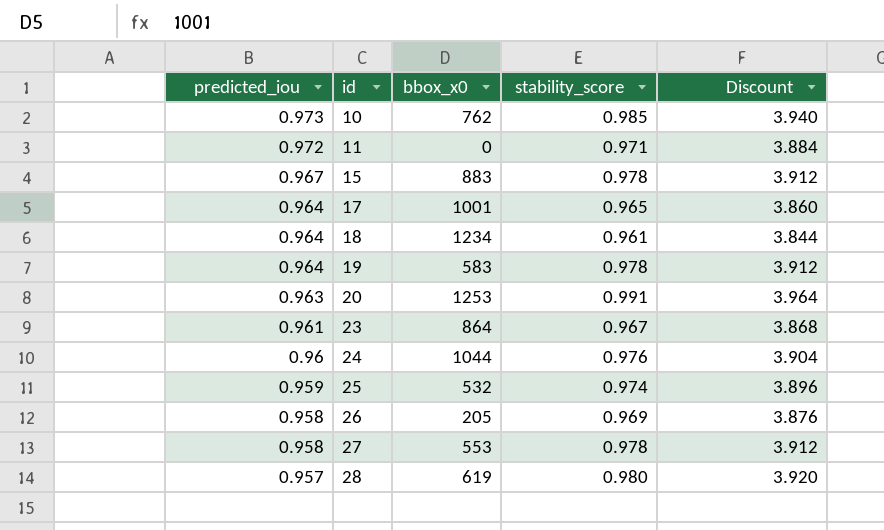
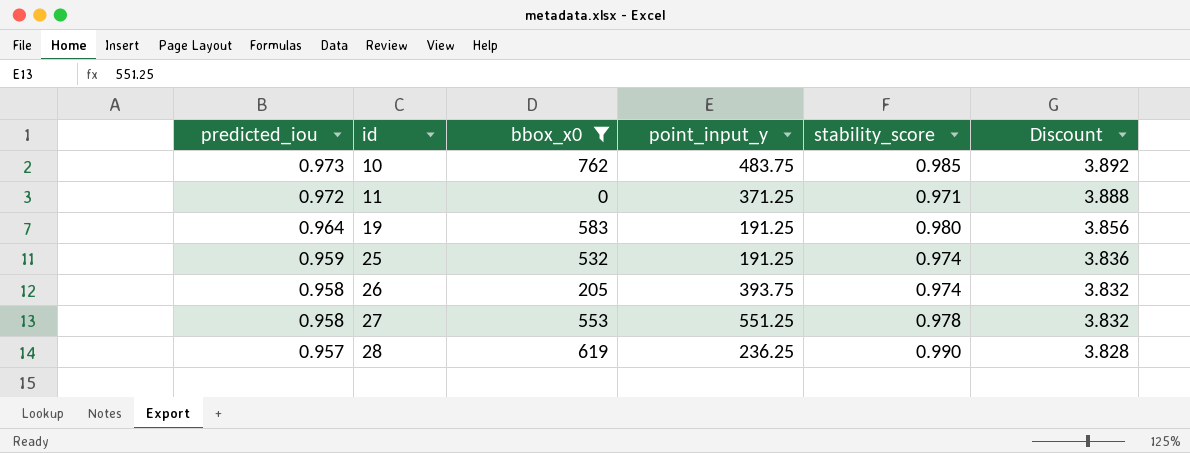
filter: none -> bbox_x0 <= 762
column point_input_y | position: none -> 4
column Discount | formula: [stability_score] * 4 -> [predicted_iou] * 4
19 | stability_score: 0.978 -> 0.980
26 | stability_score: 0.969 -> 0.974
28 | stability_score: 0.980 -> 0.990

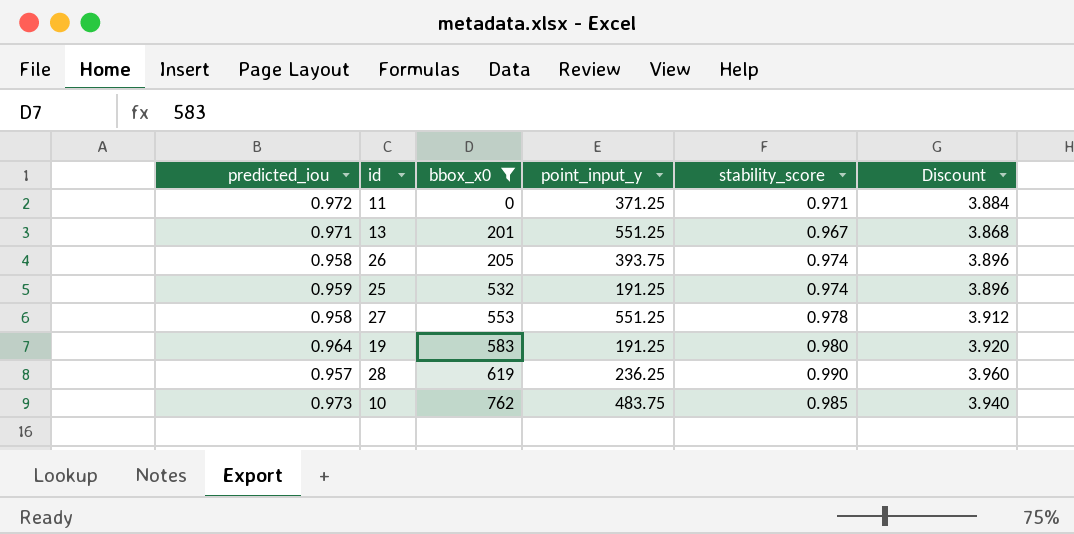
row order: predicted_iou descending -> bbox_x0 ascending
column Discount | formula: [predicted_iou] * 4 -> [stability_score] * 4
row 13: none -> 0.971 | 201 | 551.25 | 0.967 | 3.868

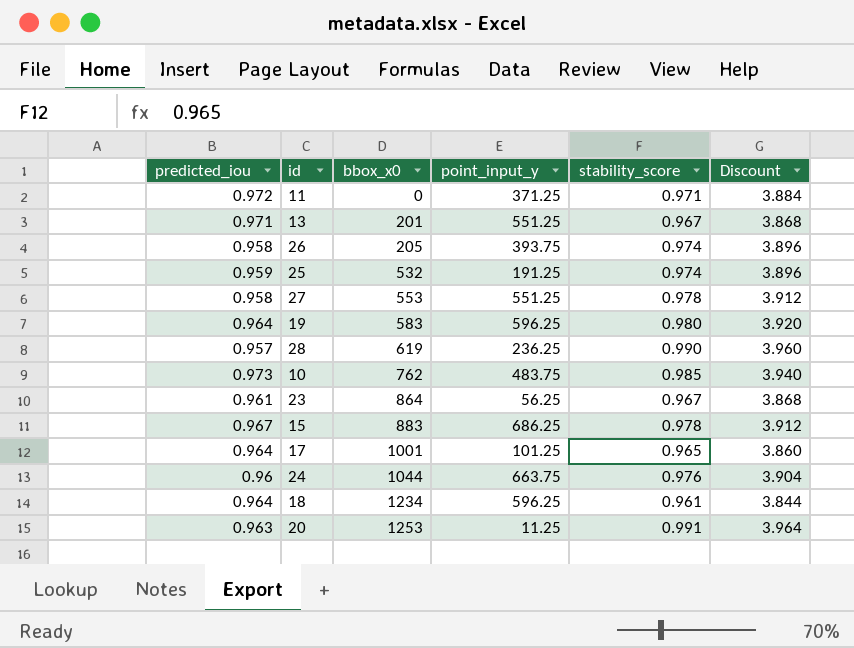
filter: bbox_x0 <= 762 -> none
19 | point_input_y: 191.25 -> 596.25

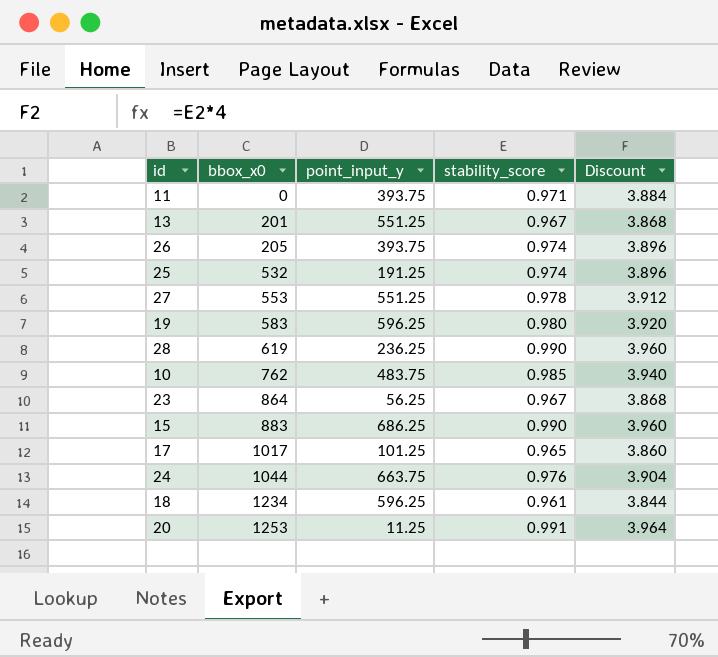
column predicted_iou | position: 1 -> none
11 | point_input_y: 371.25 -> 393.75
15 | stability_score: 0.978 -> 0.990
15 | Discount: 3.912 -> 3.960
17 | bbox_x0: 1001 -> 1017

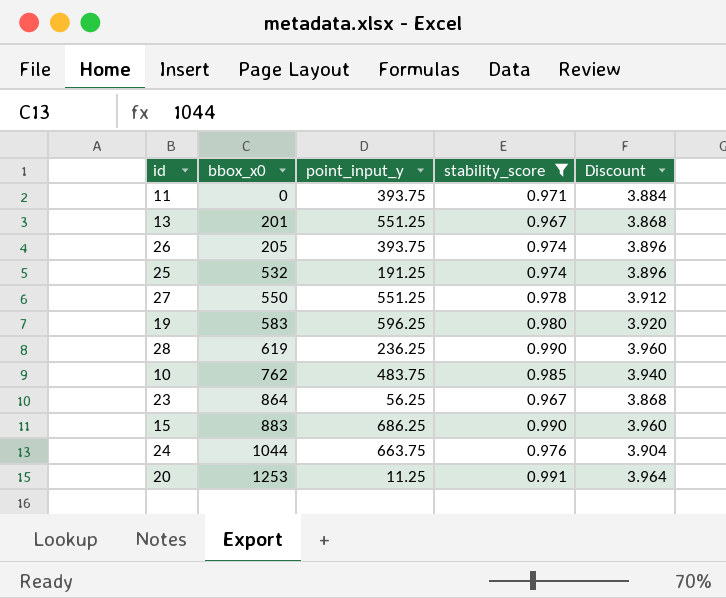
filter: none -> stability_score >= 0.967
27 | bbox_x0: 553 -> 550

